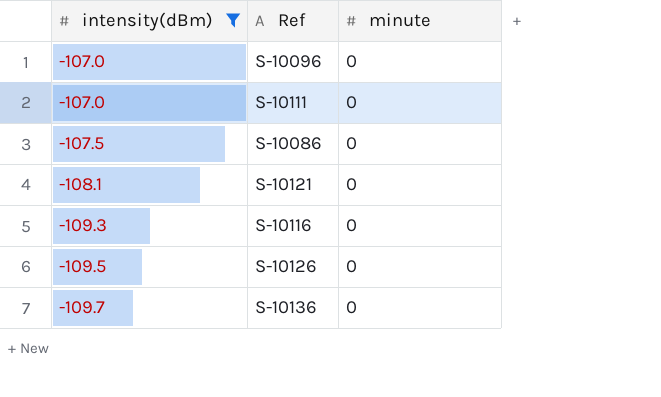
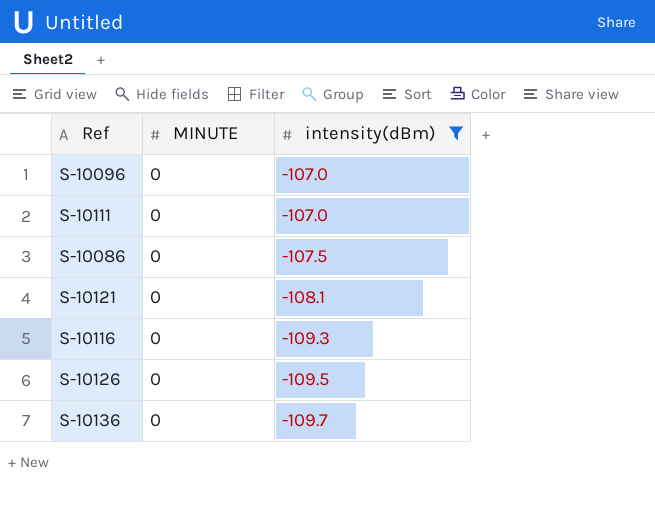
column name: minute -> MINUTE
column intensity(dBm) | position: 1 -> 3

